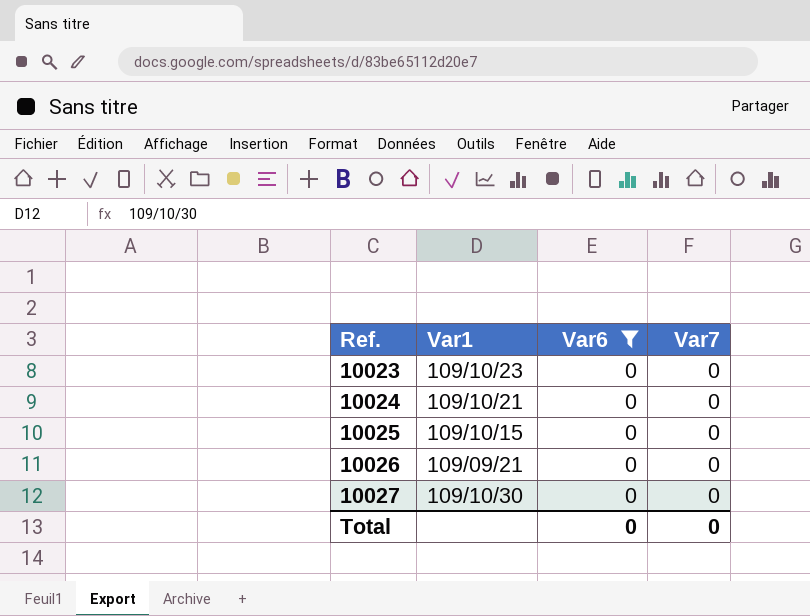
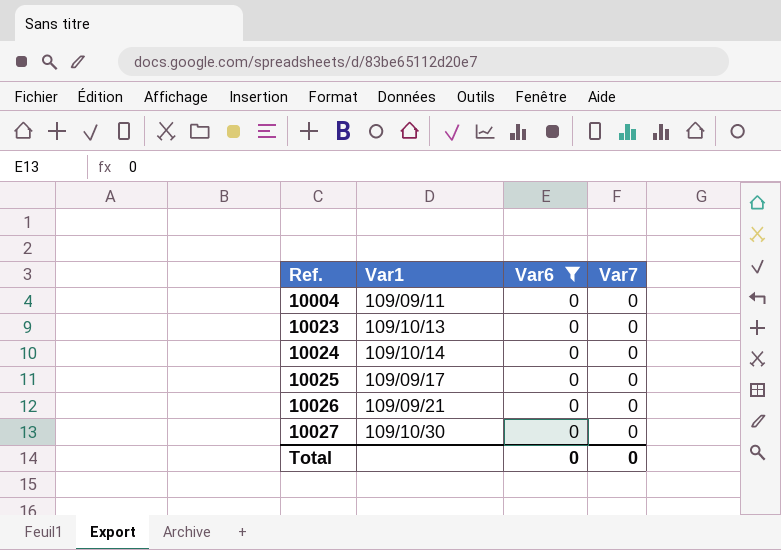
row 10004: none -> 109/09/11 | 0 | 0
10023 | Var1: 109/10/23 -> 109/10/13
10024 | Var1: 109/10/21 -> 109/10/14
10025 | Var1: 109/10/15 -> 109/09/17

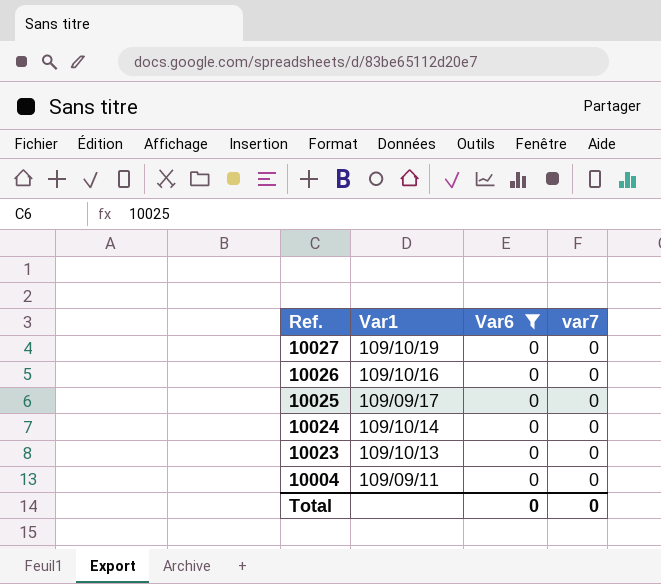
row order: Ref. ascending -> Ref. descending
column name: Var7 -> var7
10027 | Var1: 109/10/30 -> 109/10/19
10026 | Var1: 109/09/21 -> 109/10/16

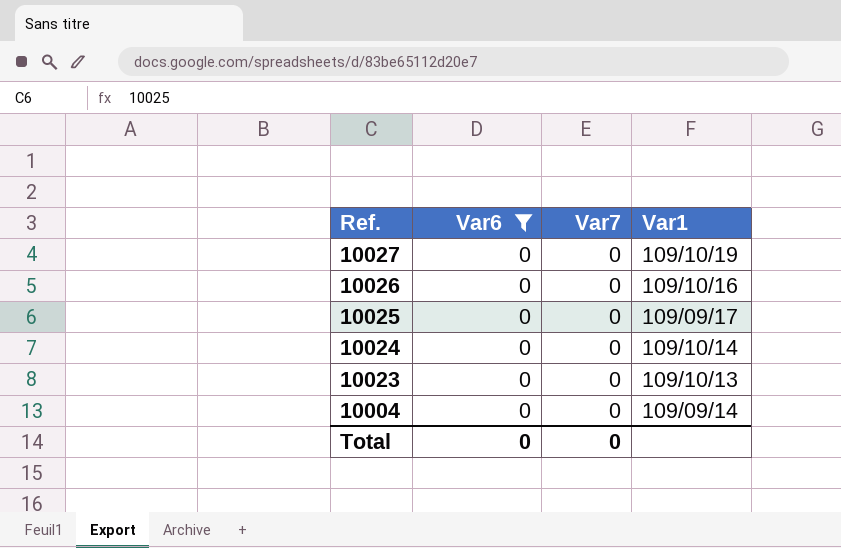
column name: var7 -> Var7
column Var1 | position: 2 -> 4
10004 | Var1: 109/09/11 -> 109/09/14

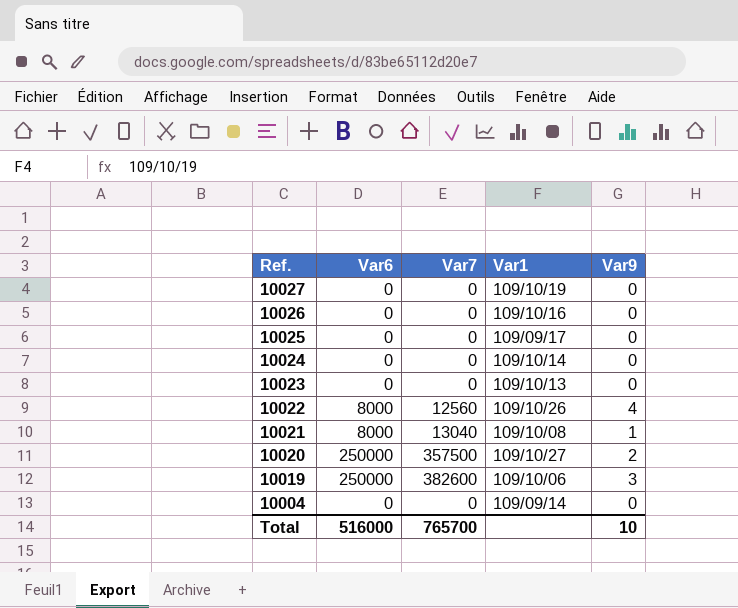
filter: Var6 = 0 -> none
column Var9 | position: none -> 5
Total | Var6: 0 -> 516000
Total | Var7: 0 -> 765700

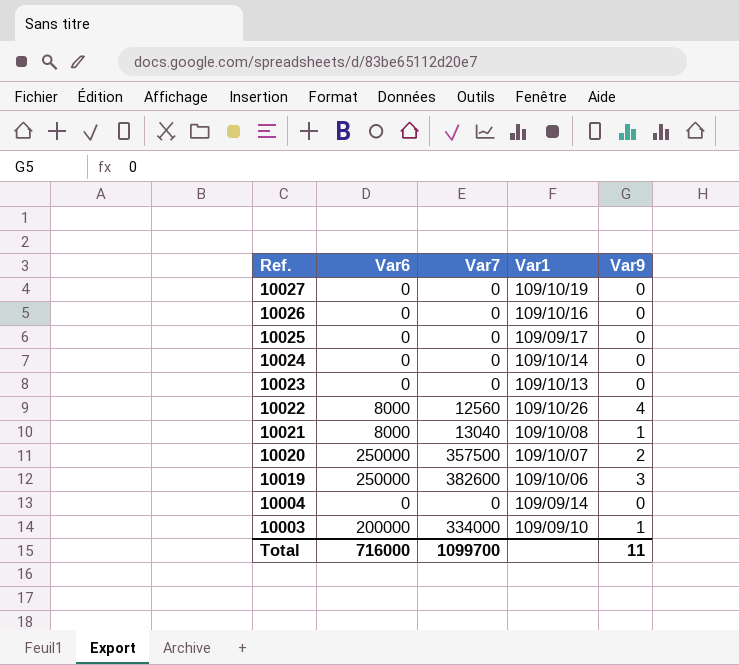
10020 | Var1: 109/10/27 -> 109/10/07
row 10003: none -> 200000 | 334000 | 109/09/10 | 1
Total | Var6: 516000 -> 716000
Total | Var7: 765700 -> 1099700
Total | Var9: 10 -> 11

